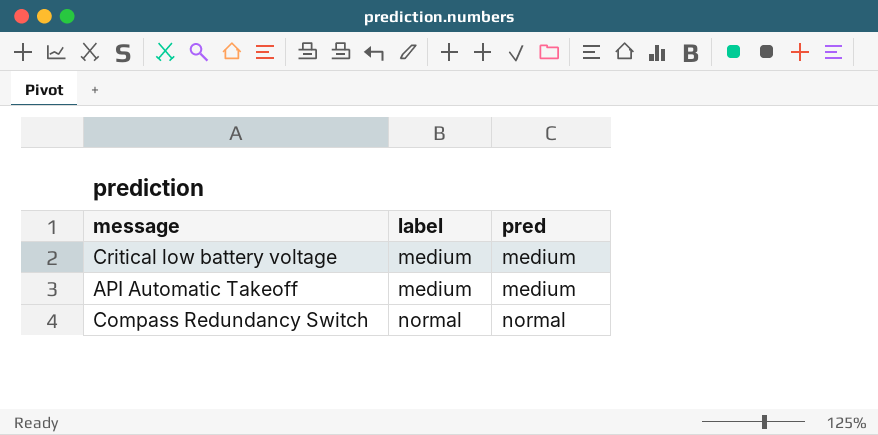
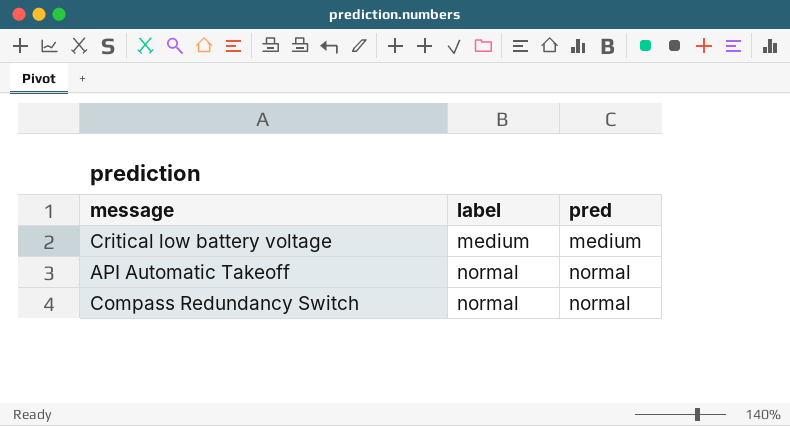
API Automatic Takeoff | label: medium -> normal
API Automatic Takeoff | pred: medium -> normal

